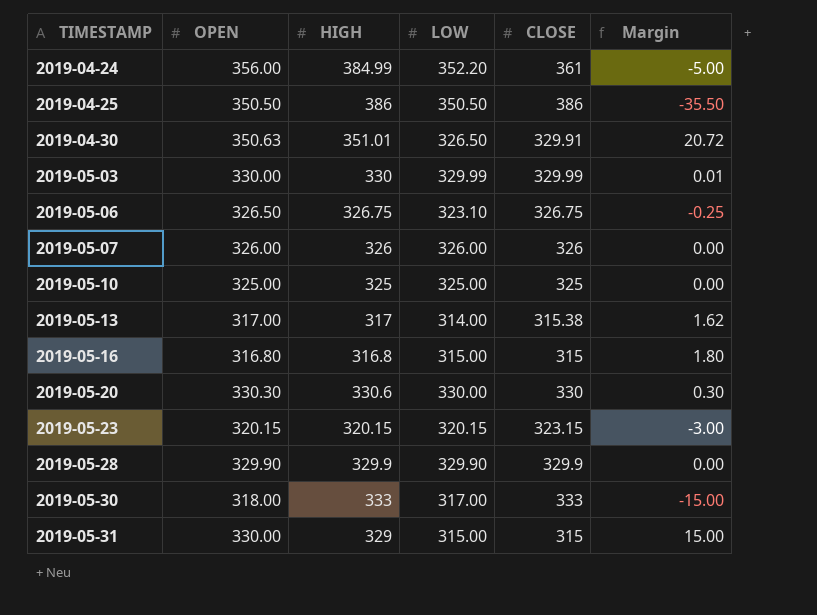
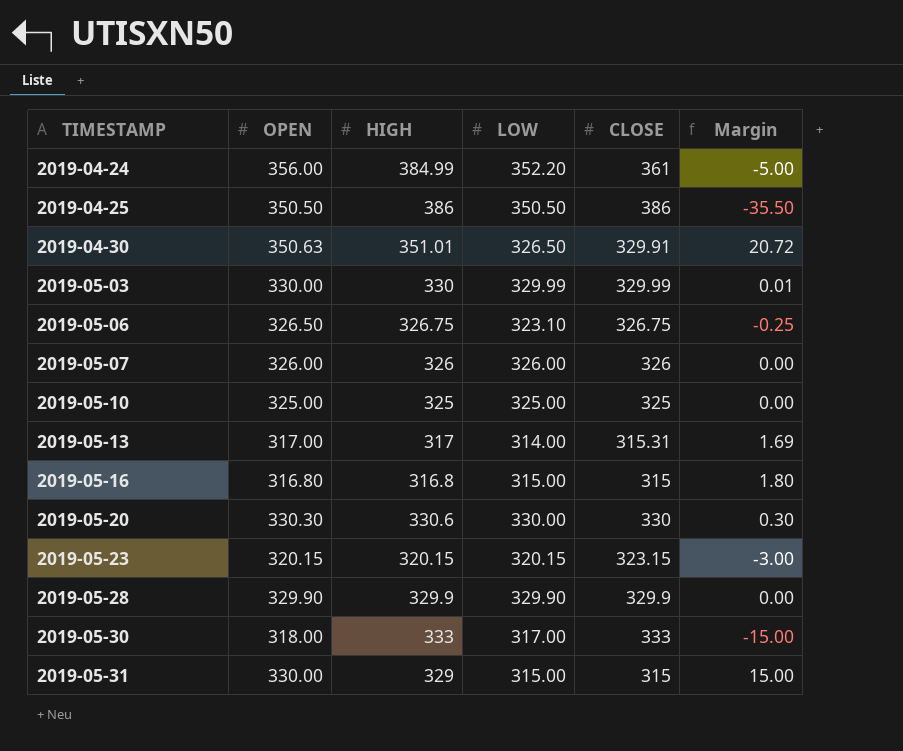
2019-05-13 | CLOSE: 315.38 -> 315.31
2019-05-13 | Margin: 1.62 -> 1.69

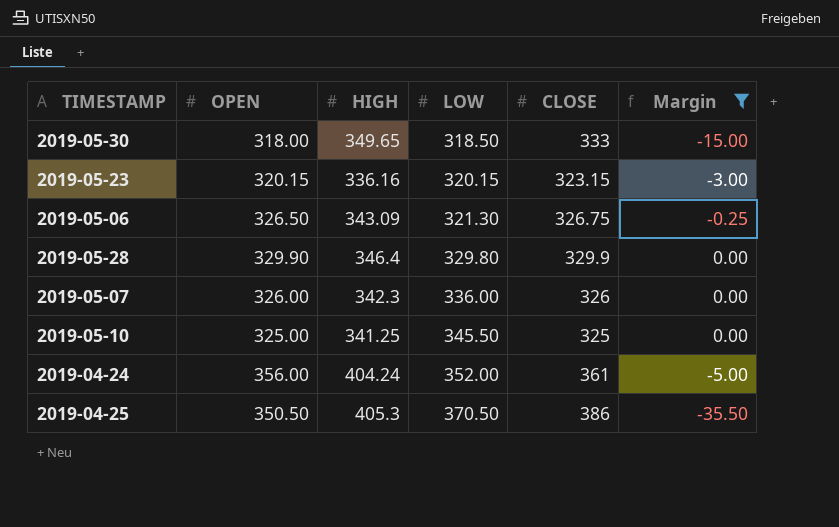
filter: none -> Margin <= 0.00
row order: TIMESTAMP ascending -> LOW ascending
2019-05-30 | HIGH: 333 -> 349.65
2019-05-30 | LOW: 317.00 -> 318.50
2019-05-23 | HIGH: 320.15 -> 336.16
2019-05-06 | HIGH: 326.75 -> 343.09
2019-05-06 | LOW: 323.10 -> 321.30
2019-05-28 | HIGH: 329.9 -> 346.4
2019-05-28 | LOW: 329.90 -> 329.80
2019-05-07 | HIGH: 326 -> 342.3
2019-05-07 | LOW: 326.00 -> 336.00
2019-05-10 | HIGH: 325 -> 341.25
2019-05-10 | LOW: 325.00 -> 345.50
2019-04-24 | HIGH: 384.99 -> 404.24
2019-04-24 | LOW: 352.20 -> 352.00
2019-04-25 | HIGH: 386 -> 405.3
2019-04-25 | LOW: 350.50 -> 370.50

